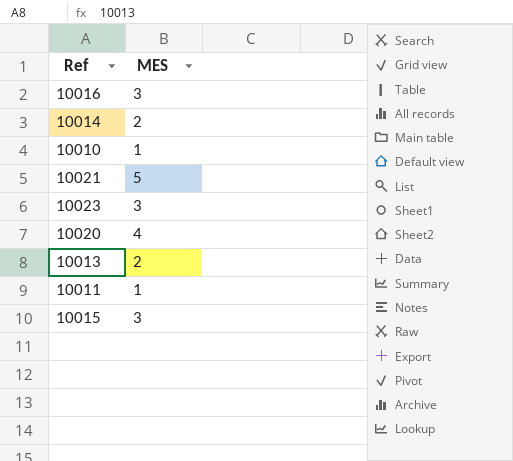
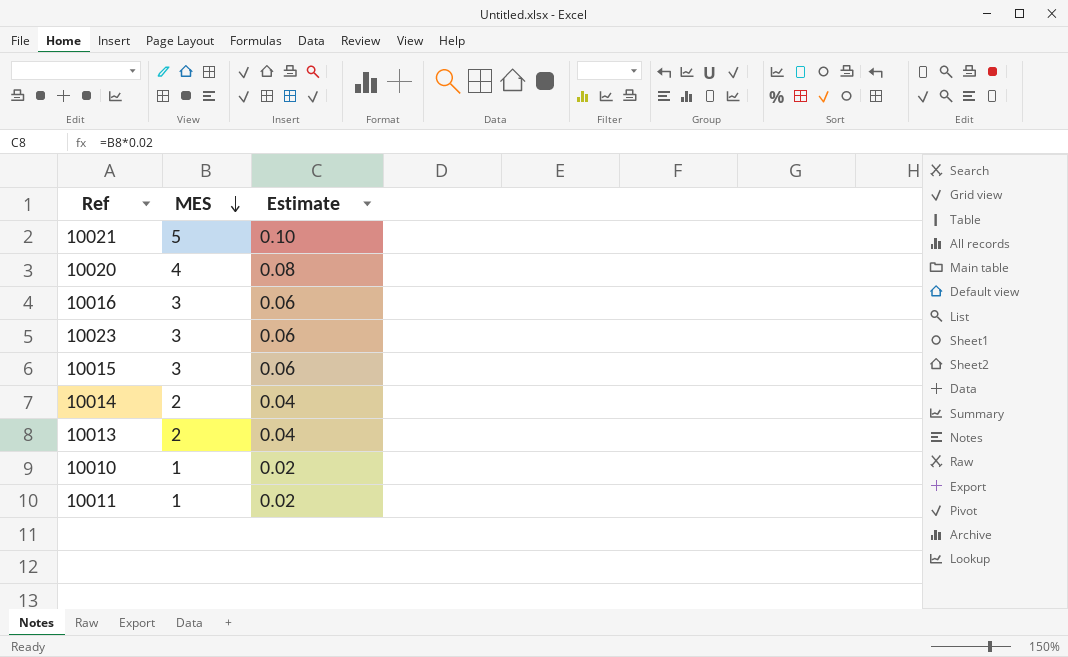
row order: none -> MES descending
column Estimate | formula: none -> [MES] * 0.02

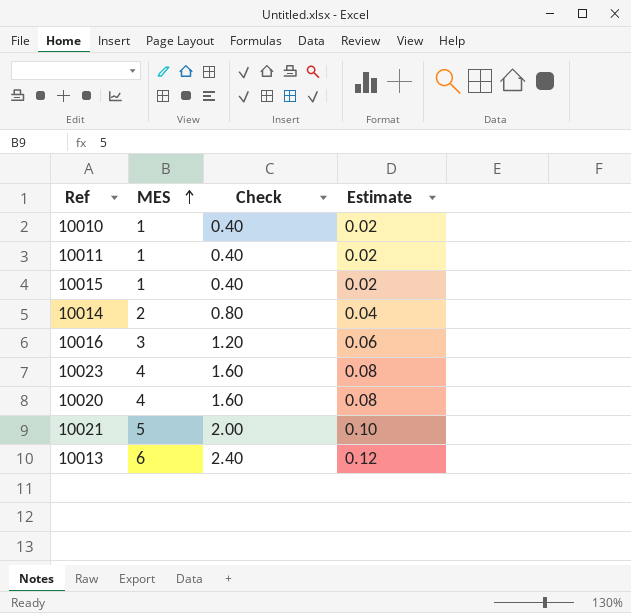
row order: MES descending -> MES ascending
column Check | formula: none -> [MES] * 0.4
10015 | MES: 3 -> 1
10015 | Estimate: 0.06 -> 0.02
10023 | MES: 3 -> 4
10023 | Estimate: 0.06 -> 0.08
10013 | MES: 2 -> 6
10013 | Estimate: 0.04 -> 0.12

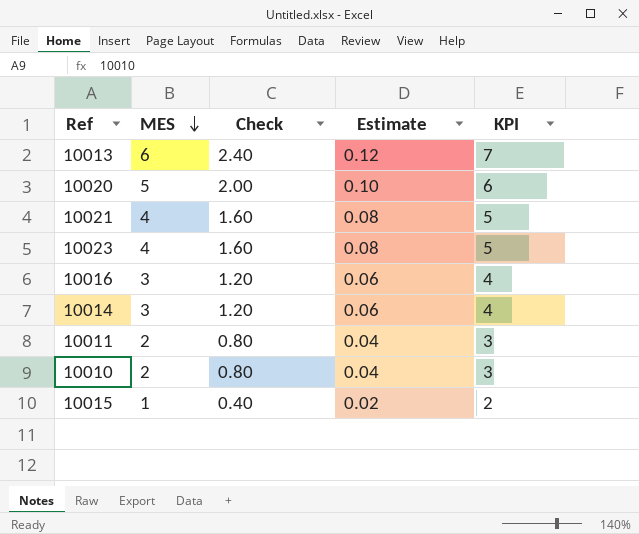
row order: MES ascending -> MES descending
column KPI | formula: none -> [MES] + 1
10020 | MES: 4 -> 5
10020 | Check: 1.60 -> 2.00
10020 | Estimate: 0.08 -> 0.10
10021 | MES: 5 -> 4
10021 | Check: 2.00 -> 1.60
10021 | Estimate: 0.10 -> 0.08
10014 | MES: 2 -> 3
10014 | Check: 0.80 -> 1.20
10014 | Estimate: 0.04 -> 0.06
10011 | MES: 1 -> 2
10011 | Check: 0.40 -> 0.80
10011 | Estimate: 0.02 -> 0.04
10010 | MES: 1 -> 2
10010 | Check: 0.40 -> 0.80
10010 | Estimate: 0.02 -> 0.04

